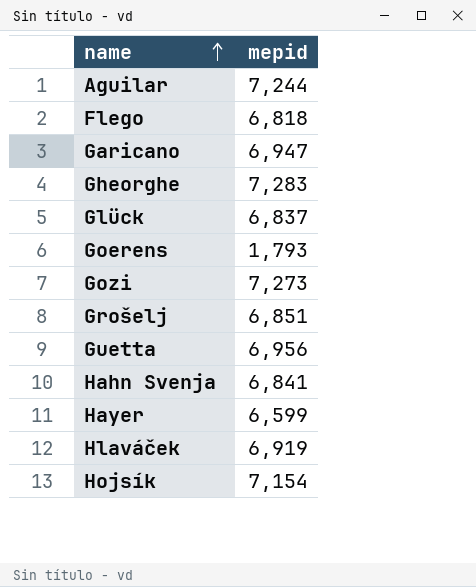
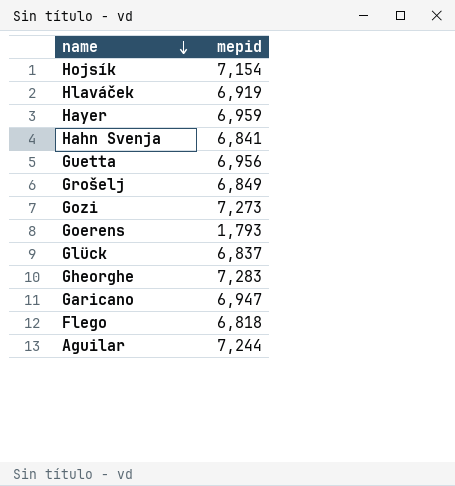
row order: name ascending -> name descending
Hayer | mepid: 6,599 -> 6,959
Grošelj | mepid: 6,851 -> 6,849

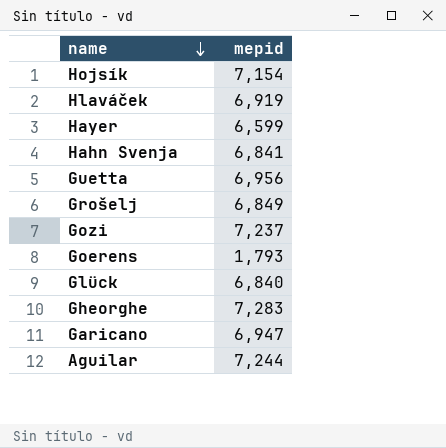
row Flego: 6,818 -> none
Hayer | mepid: 6,959 -> 6,599
Gozi | mepid: 7,273 -> 7,237
Glück | mepid: 6,837 -> 6,840

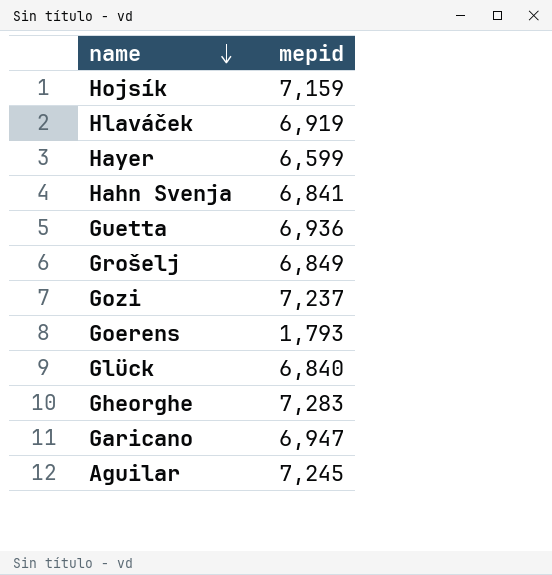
Hojsík | mepid: 7,154 -> 7,159
Guetta | mepid: 6,956 -> 6,936
Aguilar | mepid: 7,244 -> 7,245

